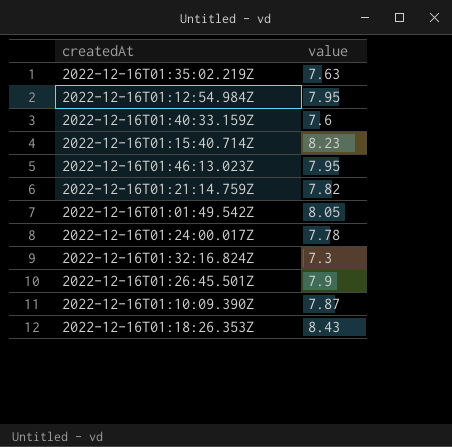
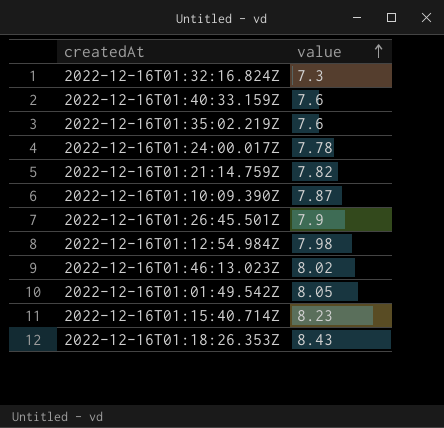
row order: none -> value ascending
2022-12-16T01:35:02.219Z | value: 7.63 -> 7.6
2022-12-16T01:12:54.984Z | value: 7.95 -> 7.98
2022-12-16T01:46:13.023Z | value: 7.95 -> 8.02

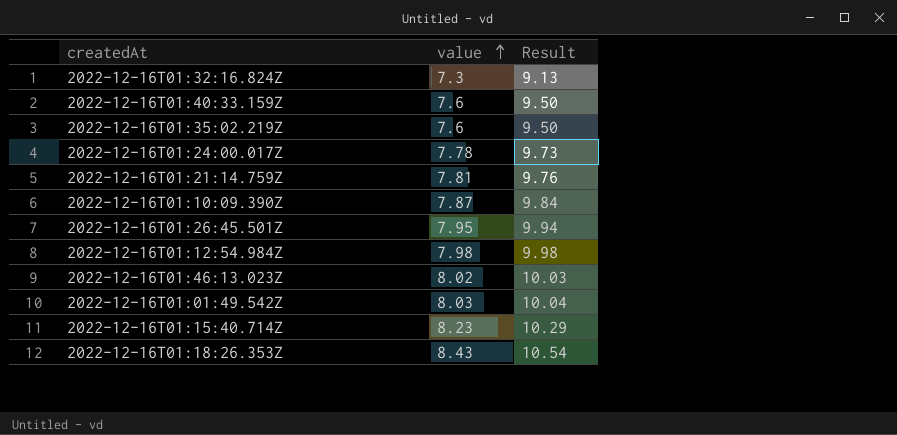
column Result | formula: none -> [value] * 1.25
2022-12-16T01:21:14.759Z | value: 7.82 -> 7.81
2022-12-16T01:26:45.501Z | value: 7.9 -> 7.95
2022-12-16T01:01:49.542Z | value: 8.05 -> 8.03

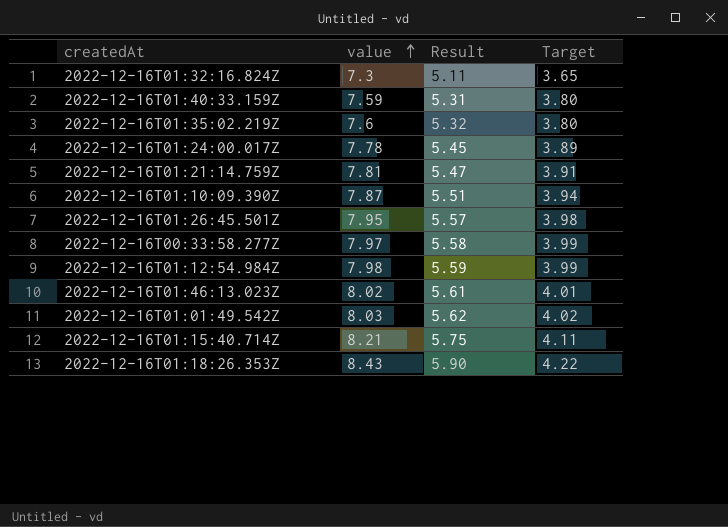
column Result | formula: [value] * 1.25 -> [value] * 0.7
column Target | formula: none -> [value] * 0.5
2022-12-16T01:40:33.159Z | value: 7.6 -> 7.59
row 2022-12-16T00:33:58.277Z: none -> 7.97 | 5.58 | 3.99
2022-12-16T01:15:40.714Z | value: 8.23 -> 8.21

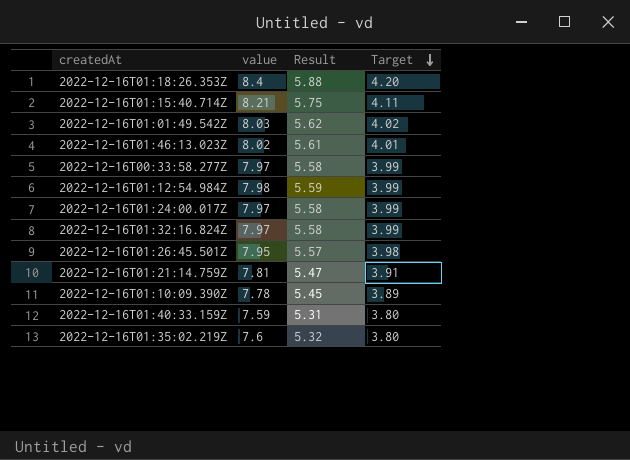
row order: value ascending -> Target descending
2022-12-16T01:18:26.353Z | value: 8.43 -> 8.4
2022-12-16T01:18:26.353Z | Result: 5.90 -> 5.88
2022-12-16T01:18:26.353Z | Target: 4.22 -> 4.20
2022-12-16T01:24:00.017Z | value: 7.78 -> 7.97
2022-12-16T01:24:00.017Z | Result: 5.45 -> 5.58
2022-12-16T01:24:00.017Z | Target: 3.89 -> 3.99
2022-12-16T01:32:16.824Z | value: 7.3 -> 7.97
2022-12-16T01:32:16.824Z | Result: 5.11 -> 5.58
2022-12-16T01:32:16.824Z | Target: 3.65 -> 3.99
2022-12-16T01:10:09.390Z | value: 7.87 -> 7.78
2022-12-16T01:10:09.390Z | Result: 5.51 -> 5.45
2022-12-16T01:10:09.390Z | Target: 3.94 -> 3.89

